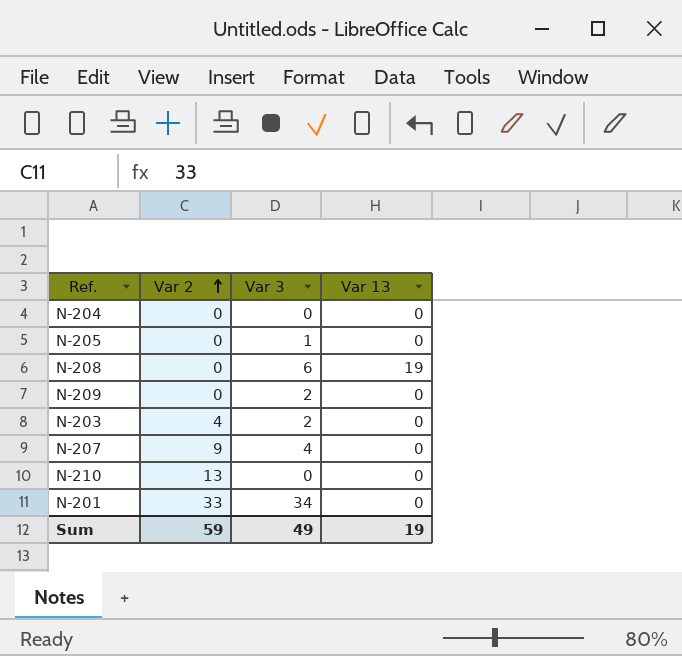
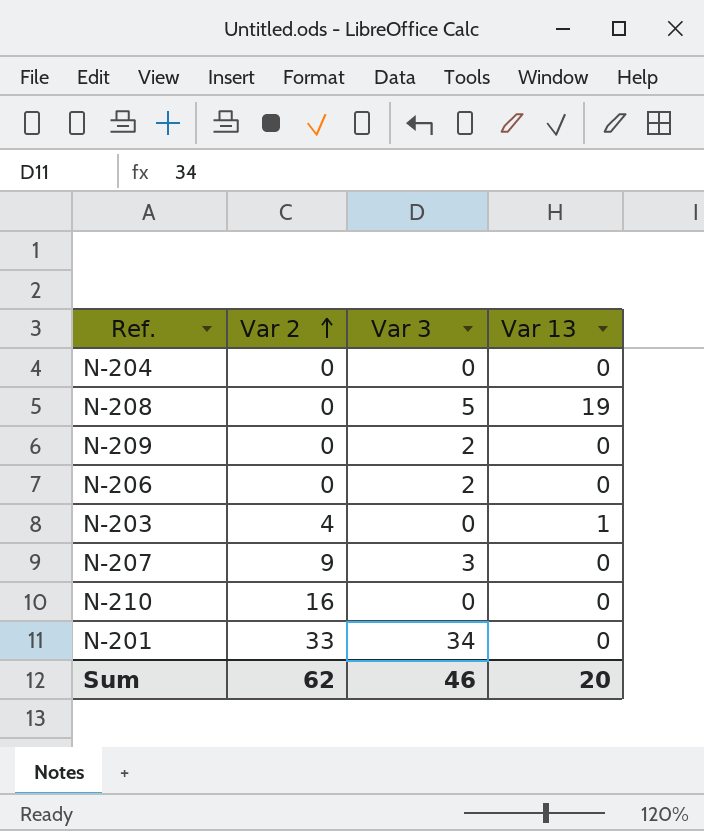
row N-205: 0 | 1 | 0 -> none
N-208 | Var 3: 6 -> 5
row N-206: none -> 0 | 2 | 0
N-203 | Var 3: 2 -> 0
N-203 | Var 13: 0 -> 1
N-207 | Var 3: 4 -> 3
N-210 | Var 2: 13 -> 16
Sum | Var 2: 59 -> 62
Sum | Var 3: 49 -> 46
Sum | Var 13: 19 -> 20

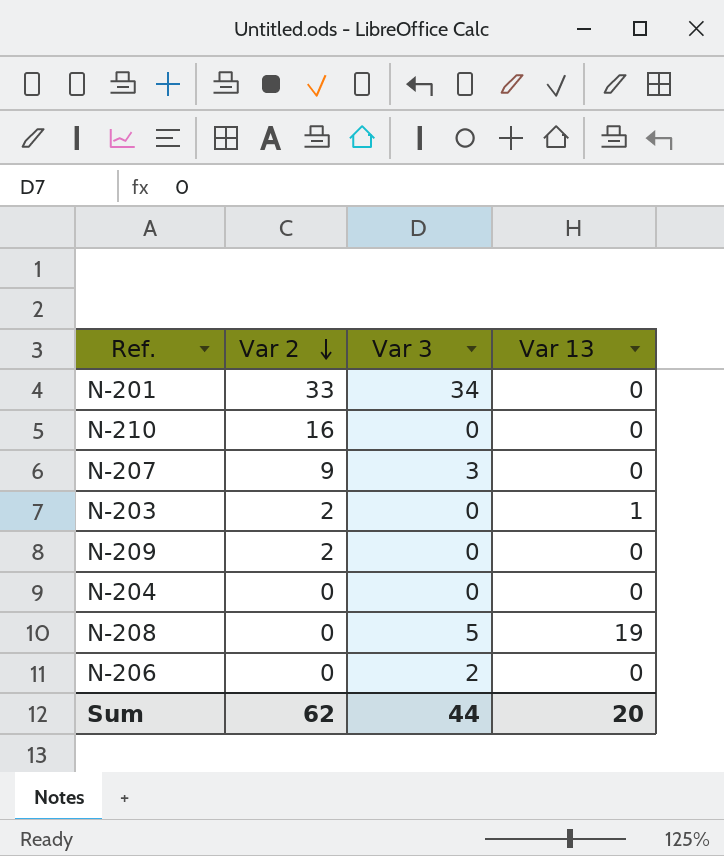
row order: Var 2 ascending -> Var 2 descending
N-203 | Var 2: 4 -> 2
N-209 | Var 2: 0 -> 2
N-209 | Var 3: 2 -> 0
Sum | Var 3: 46 -> 44

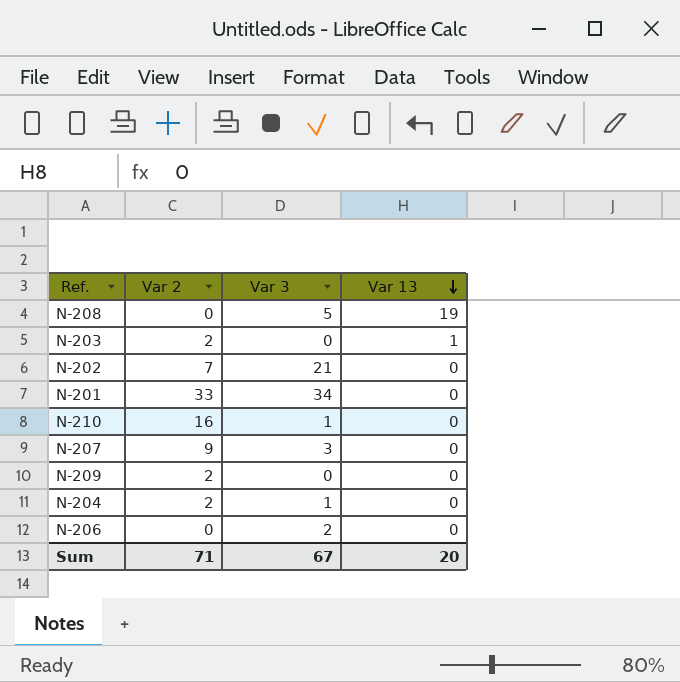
row order: Var 2 descending -> Var 13 descending
row N-202: none -> 7 | 21 | 0
N-210 | Var 3: 0 -> 1
N-204 | Var 2: 0 -> 2
N-204 | Var 3: 0 -> 1
Sum | Var 2: 62 -> 71
Sum | Var 3: 44 -> 67

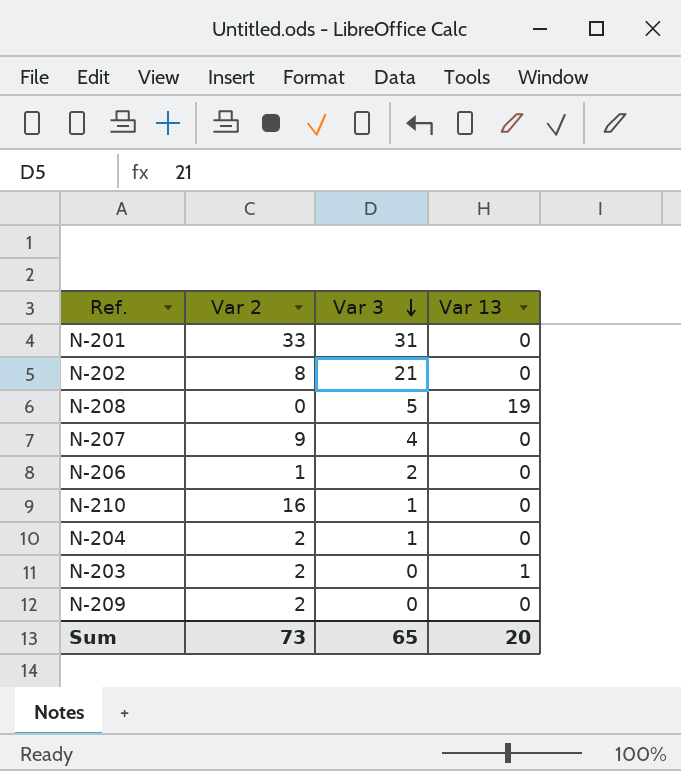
row order: Var 13 descending -> Var 3 descending
N-201 | Var 3: 34 -> 31
N-202 | Var 2: 7 -> 8
N-207 | Var 3: 3 -> 4
N-206 | Var 2: 0 -> 1
Sum | Var 2: 71 -> 73
Sum | Var 3: 67 -> 65

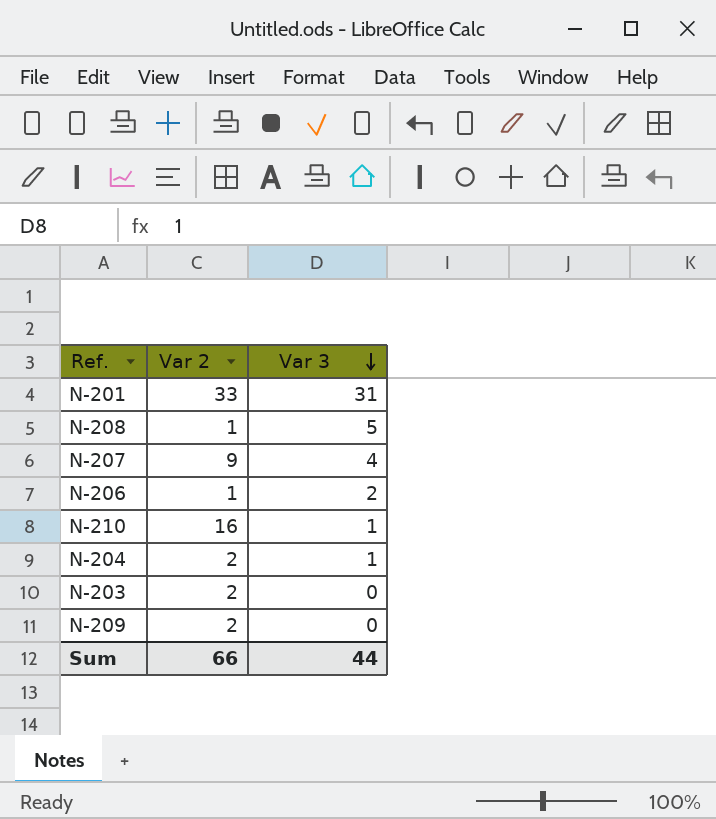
column Var 13 | position: 4 -> none
row N-202: 8 | 21 | 0 -> none
N-208 | Var 2: 0 -> 1
Sum | Var 2: 73 -> 66
Sum | Var 3: 65 -> 44

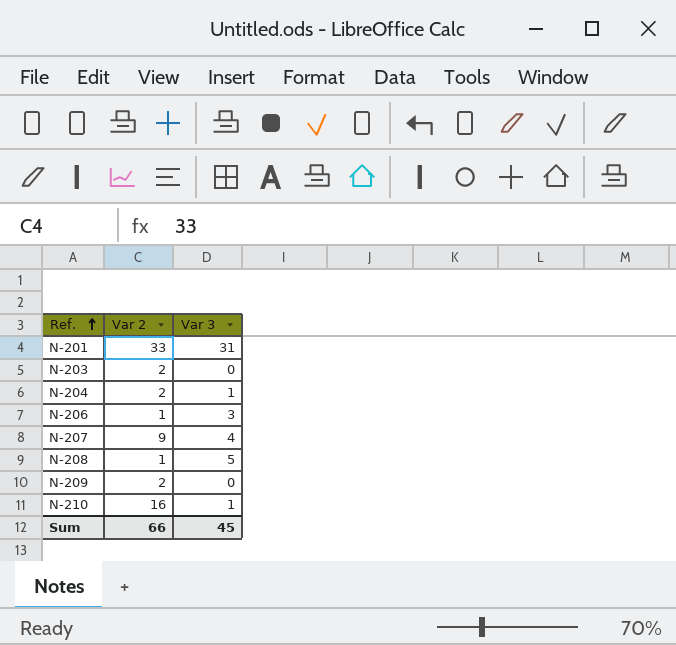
row order: Var 3 descending -> Ref. ascending
N-206 | Var 3: 2 -> 3
Sum | Var 3: 44 -> 45

